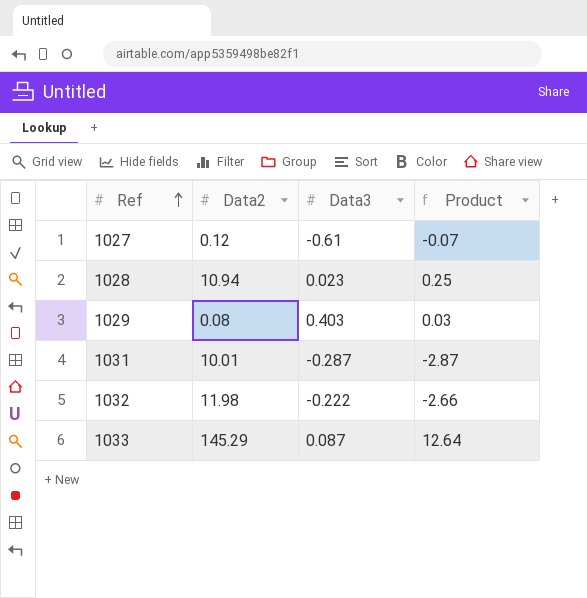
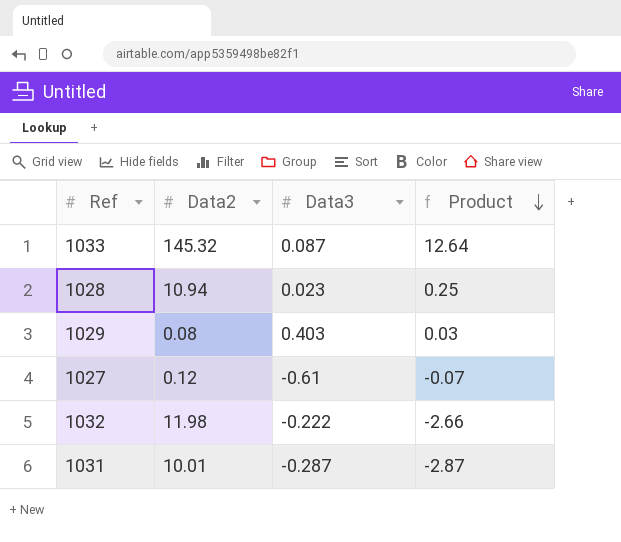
row order: Ref ascending -> Product descending
1033 | Data2: 145.29 -> 145.32

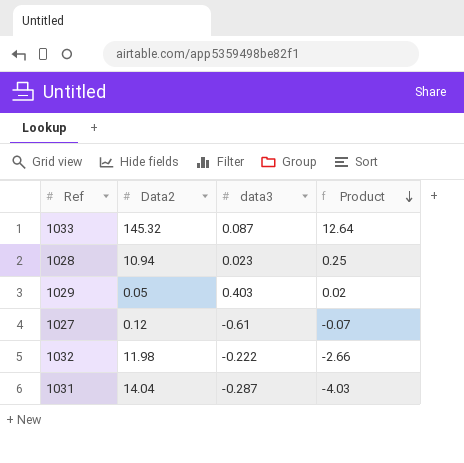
column name: Data3 -> data3
1029 | Data2: 0.08 -> 0.05
1029 | Product: 0.03 -> 0.02
1031 | Data2: 10.01 -> 14.04
1031 | Product: -2.87 -> -4.03

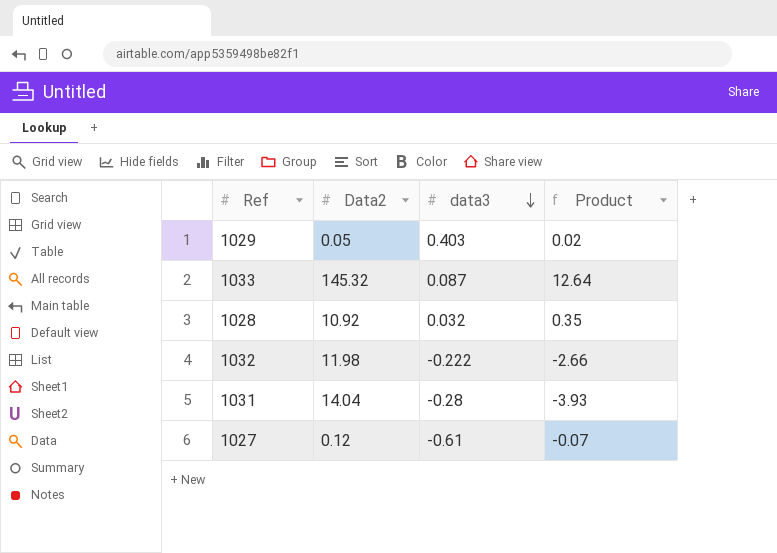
row order: Product descending -> data3 descending
1028 | Data2: 10.94 -> 10.92
1028 | data3: 0.023 -> 0.032
1028 | Product: 0.25 -> 0.35
1031 | data3: -0.287 -> -0.28
1031 | Product: -4.03 -> -3.93

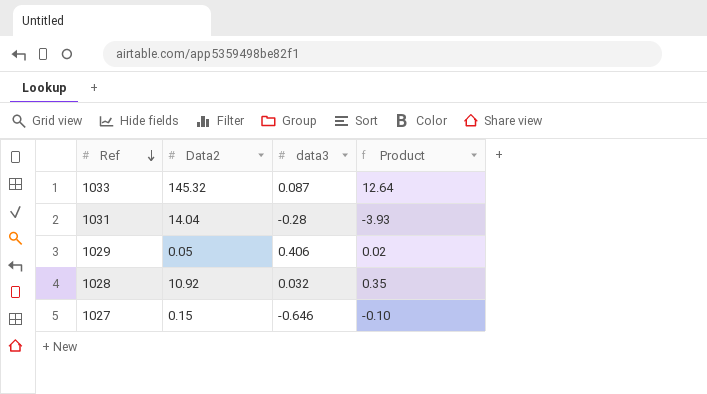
row order: data3 descending -> Ref descending
row 1032: 11.98 | -0.222 | -2.66 -> none
1029 | data3: 0.403 -> 0.406
1027 | Data2: 0.12 -> 0.15
1027 | data3: -0.61 -> -0.646
1027 | Product: -0.07 -> -0.10

